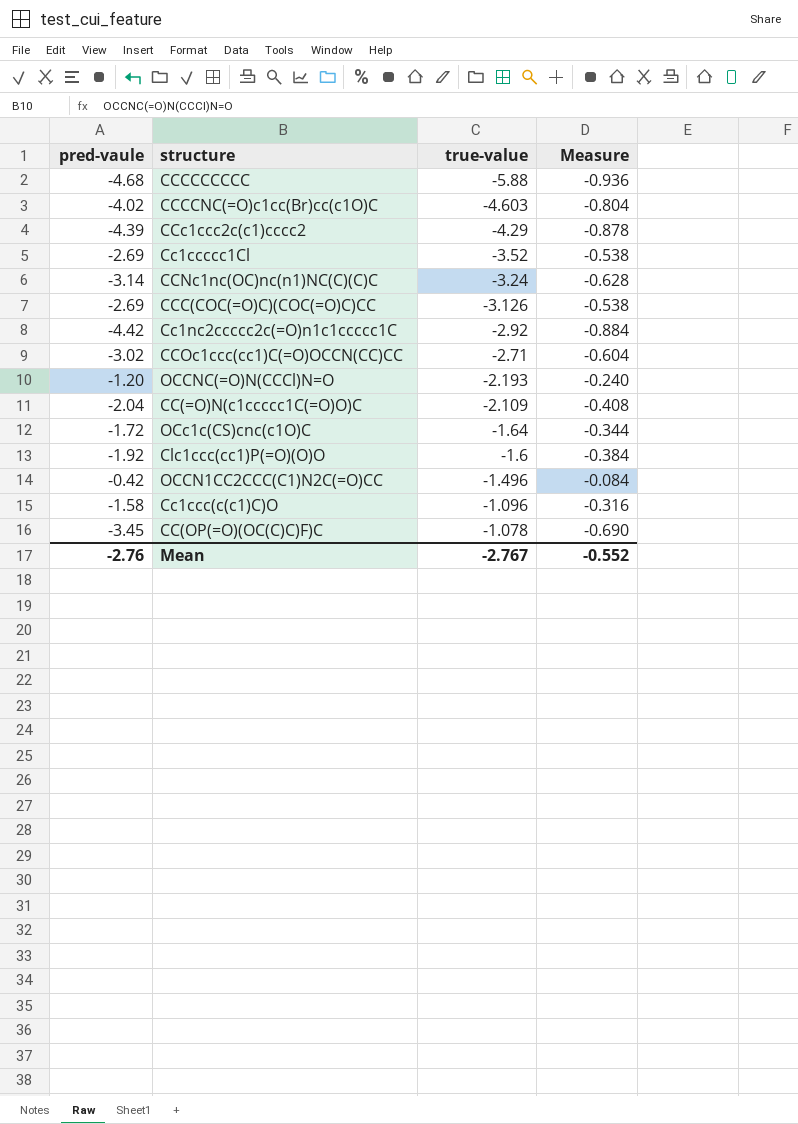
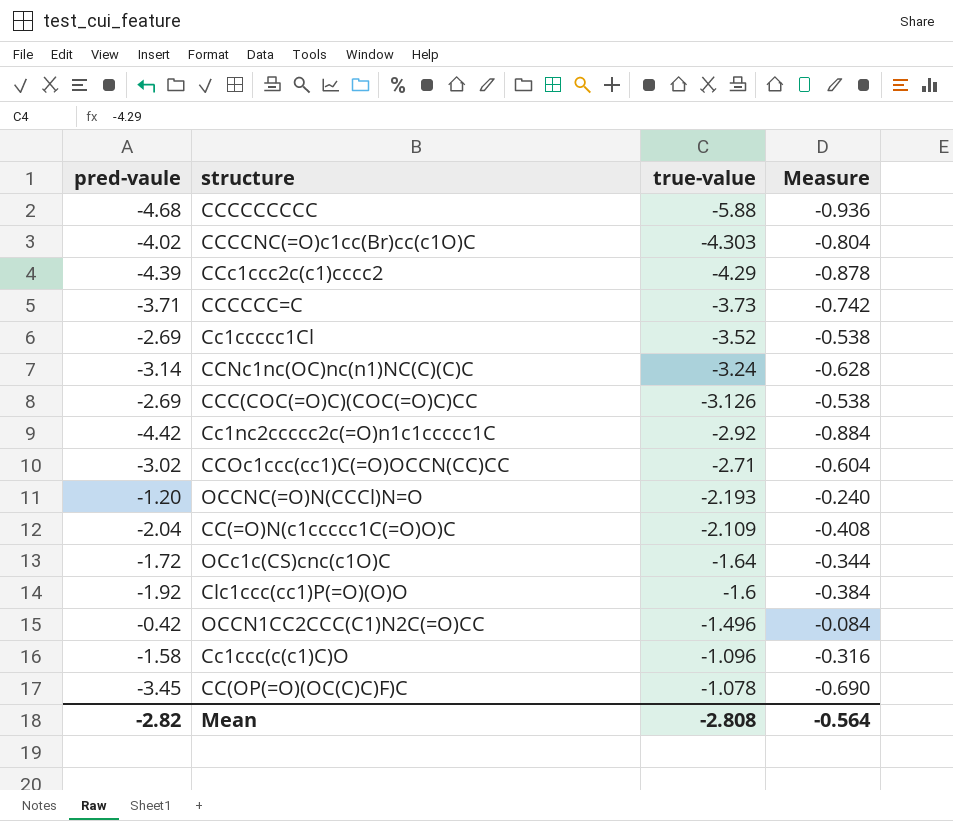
CCCCNC(=O)c1cc(Br)cc(c1O)C | true-value: -4.603 -> -4.303
row CCCCCC=C: none -> -3.71 | -3.73 | -0.742
Mean | pred-vaule: -2.76 -> -2.82
Mean | true-value: -2.767 -> -2.808
Mean | Measure: -0.552 -> -0.564

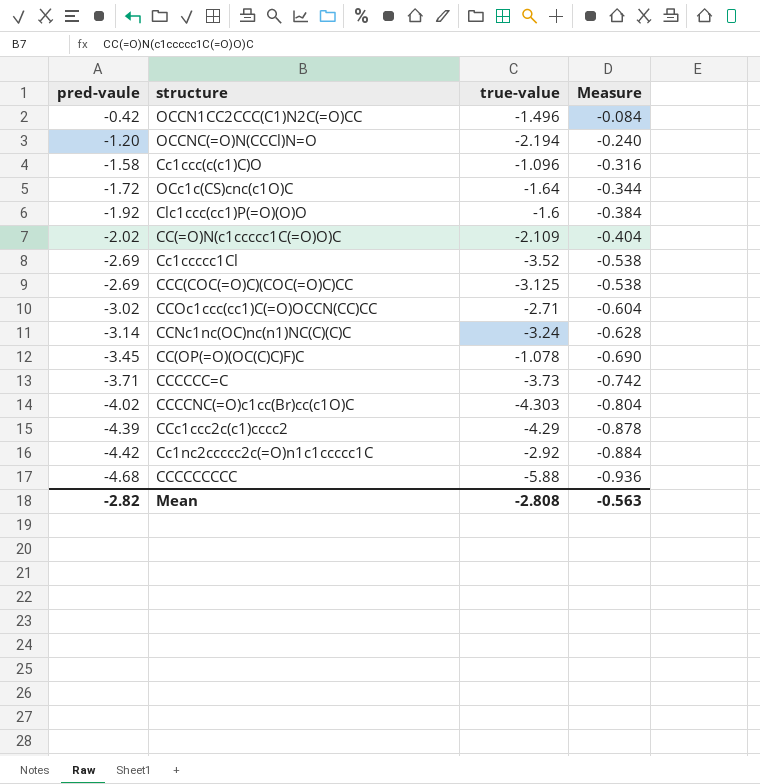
row order: true-value ascending -> pred-vaule descending
OCCNC(=O)N(CCCl)N=O | true-value: -2.193 -> -2.194
CC(=O)N(c1ccccc1C(=O)O)C | pred-vaule: -2.04 -> -2.02
CC(=O)N(c1ccccc1C(=O)O)C | Measure: -0.408 -> -0.404
CCC(COC(=O)C)(COC(=O)C)CC | true-value: -3.126 -> -3.125
Mean | Measure: -0.564 -> -0.563

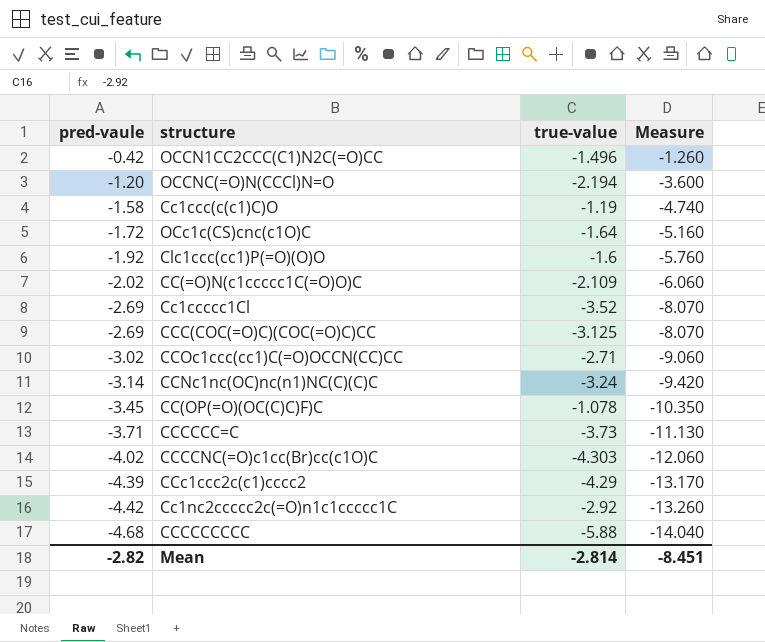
column Measure | formula: [pred-vaule] * 0.2 -> [pred-vaule] * 3
Cc1ccc(c(c1)C)O | true-value: -1.096 -> -1.19
Mean | true-value: -2.808 -> -2.814
Mean | Measure: -0.563 -> -8.451

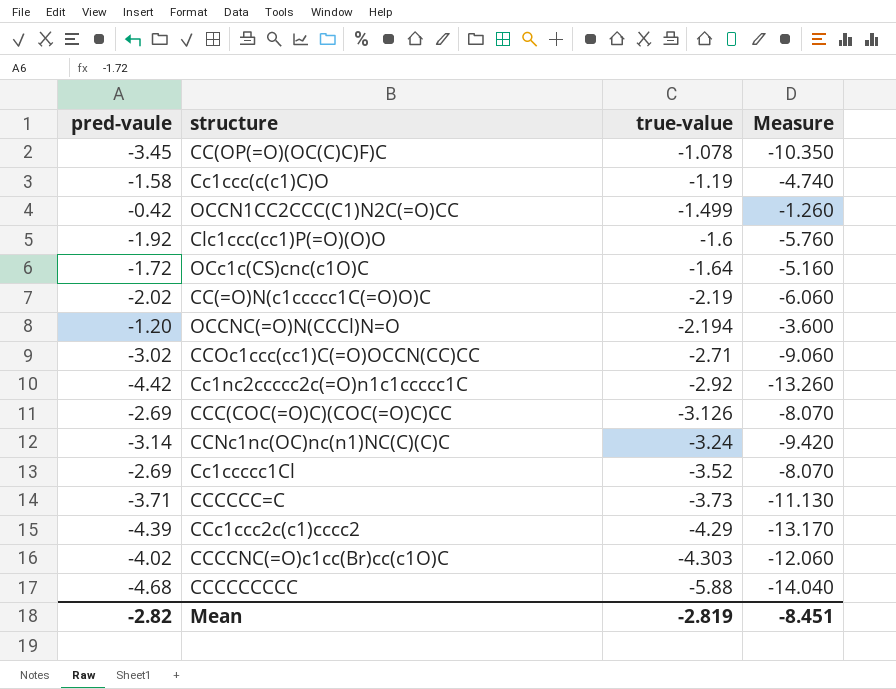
row order: pred-vaule descending -> true-value descending
OCCN1CC2CCC(C1)N2C(=O)CC | true-value: -1.496 -> -1.499
CC(=O)N(c1ccccc1C(=O)O)C | true-value: -2.109 -> -2.19
CCC(COC(=O)C)(COC(=O)C)CC | true-value: -3.125 -> -3.126
Mean | true-value: -2.814 -> -2.819

